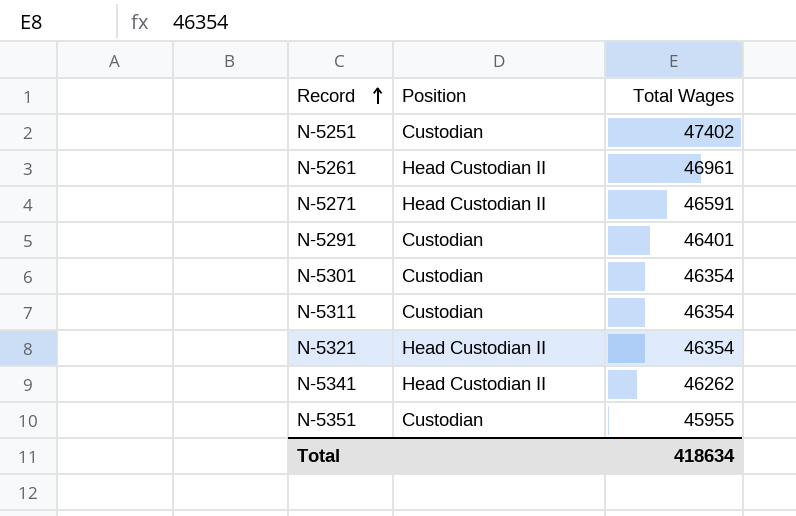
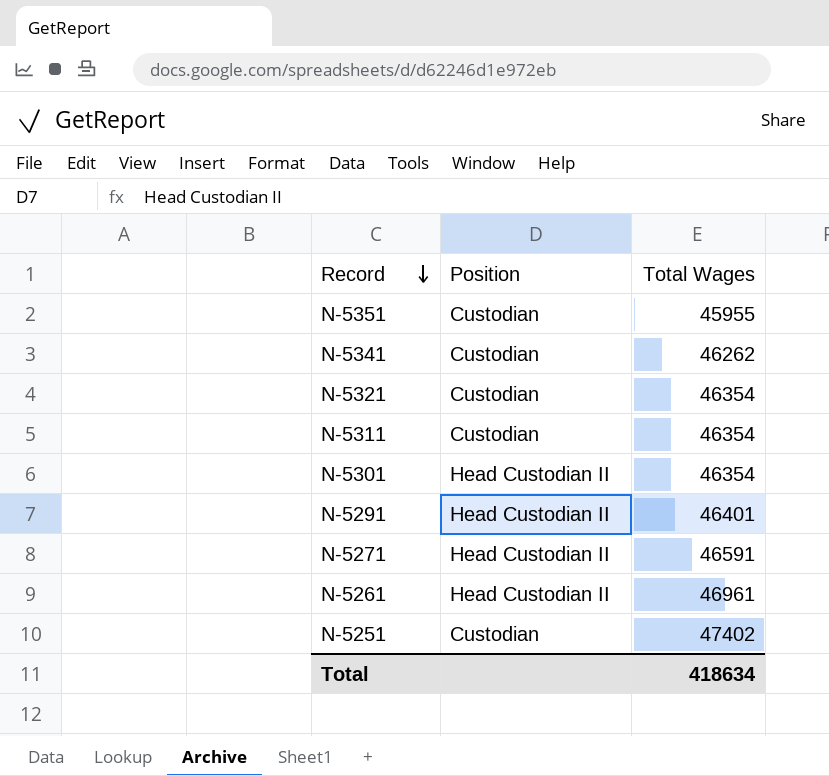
row order: Record ascending -> Record descending
N-5341 | Position: Head Custodian II -> Custodian
N-5321 | Position: Head Custodian II -> Custodian
N-5301 | Position: Custodian -> Head Custodian II
N-5291 | Position: Custodian -> Head Custodian II

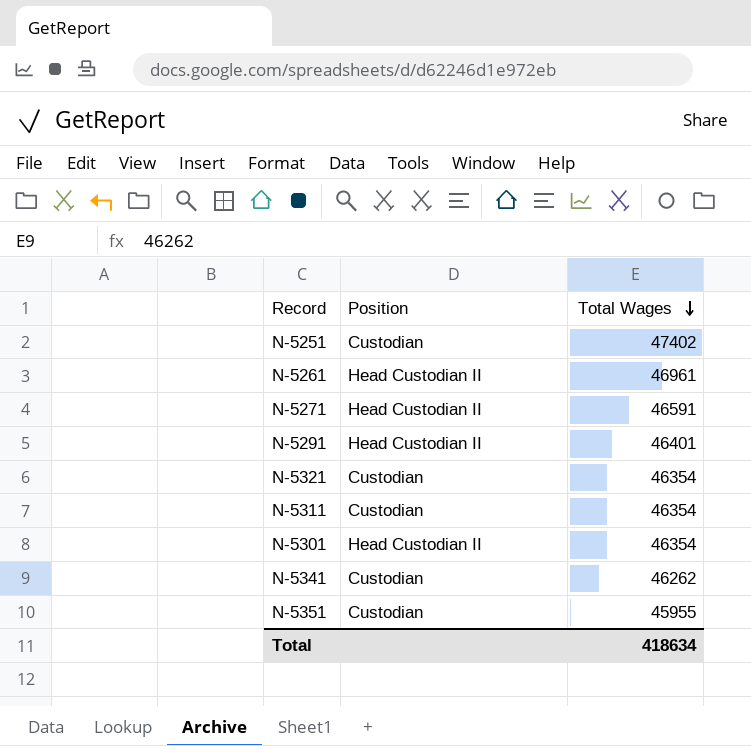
row order: Record descending -> Total Wages descending

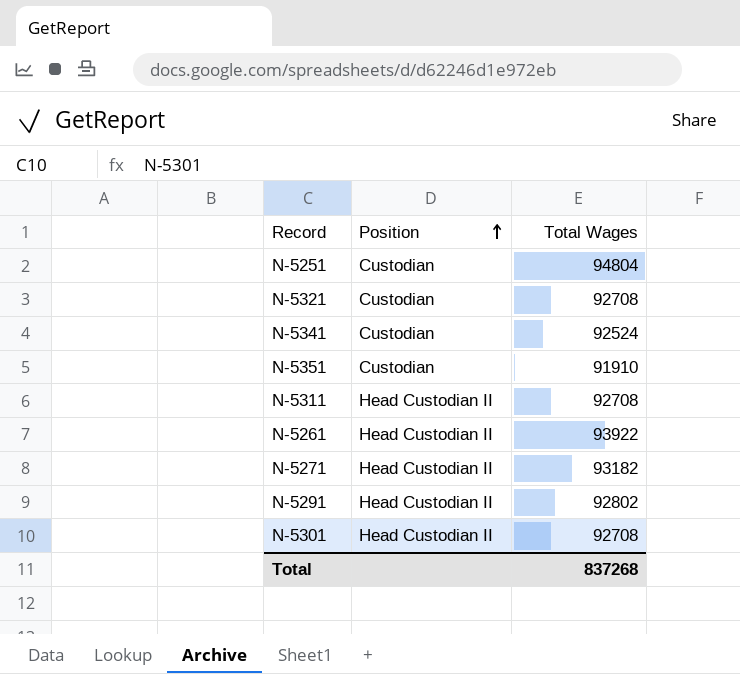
row order: Total Wages descending -> Position ascending
N-5251 | Total Wages: 47402 -> 94804
N-5321 | Total Wages: 46354 -> 92708
N-5341 | Total Wages: 46262 -> 92524
N-5351 | Total Wages: 45955 -> 91910
N-5311 | Position: Custodian -> Head Custodian II
N-5311 | Total Wages: 46354 -> 92708
N-5261 | Total Wages: 46961 -> 93922
N-5271 | Total Wages: 46591 -> 93182
N-5291 | Total Wages: 46401 -> 92802
N-5301 | Total Wages: 46354 -> 92708
Total | Total Wages: 418634 -> 837268

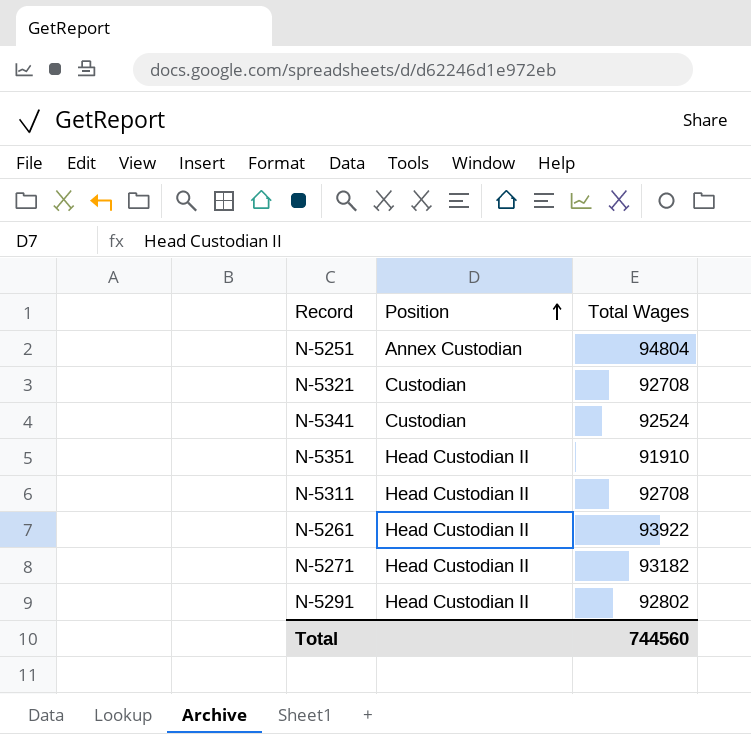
row N-5301: Head Custodian II | 92708 -> none
N-5251 | Position: Custodian -> Annex Custodian
N-5351 | Position: Custodian -> Head Custodian II
Total | Total Wages: 837268 -> 744560

